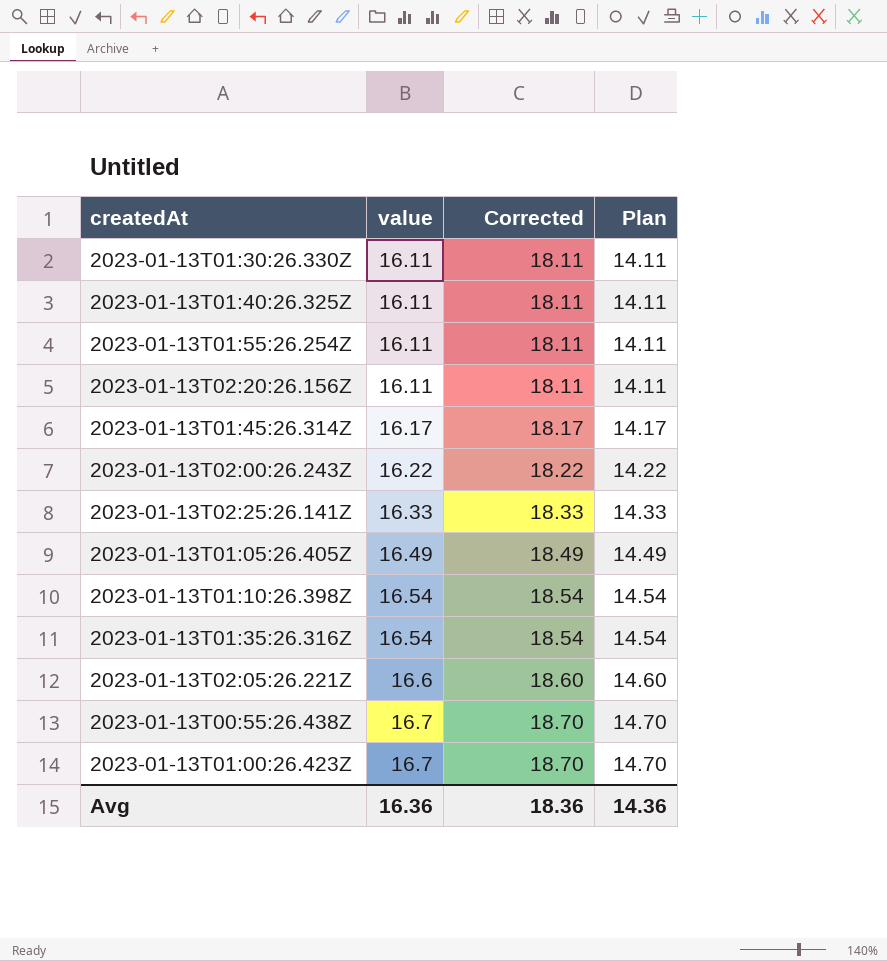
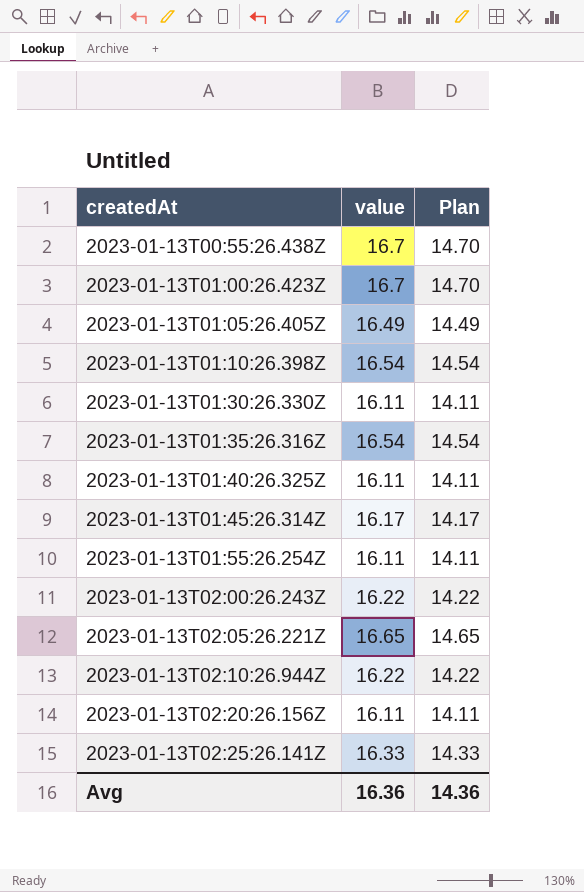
row order: value ascending -> createdAt ascending
column Corrected | formula: [value] + 2 -> none
2023-01-13T02:05:26.221Z | value: 16.6 -> 16.65
2023-01-13T02:05:26.221Z | Plan: 14.60 -> 14.65
row 2023-01-13T02:10:26.944Z: none -> 16.22 | 14.22

